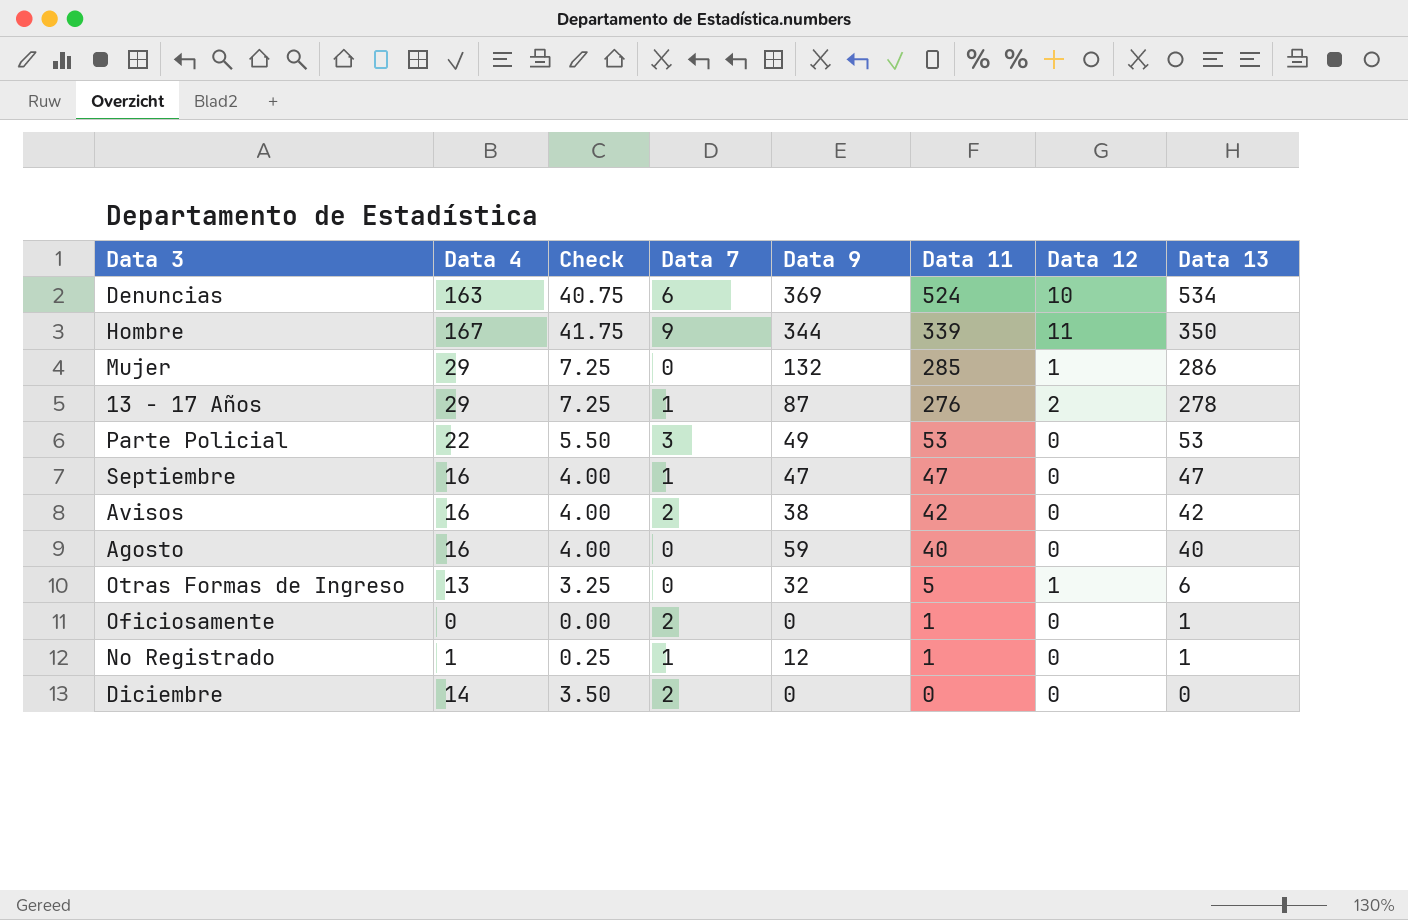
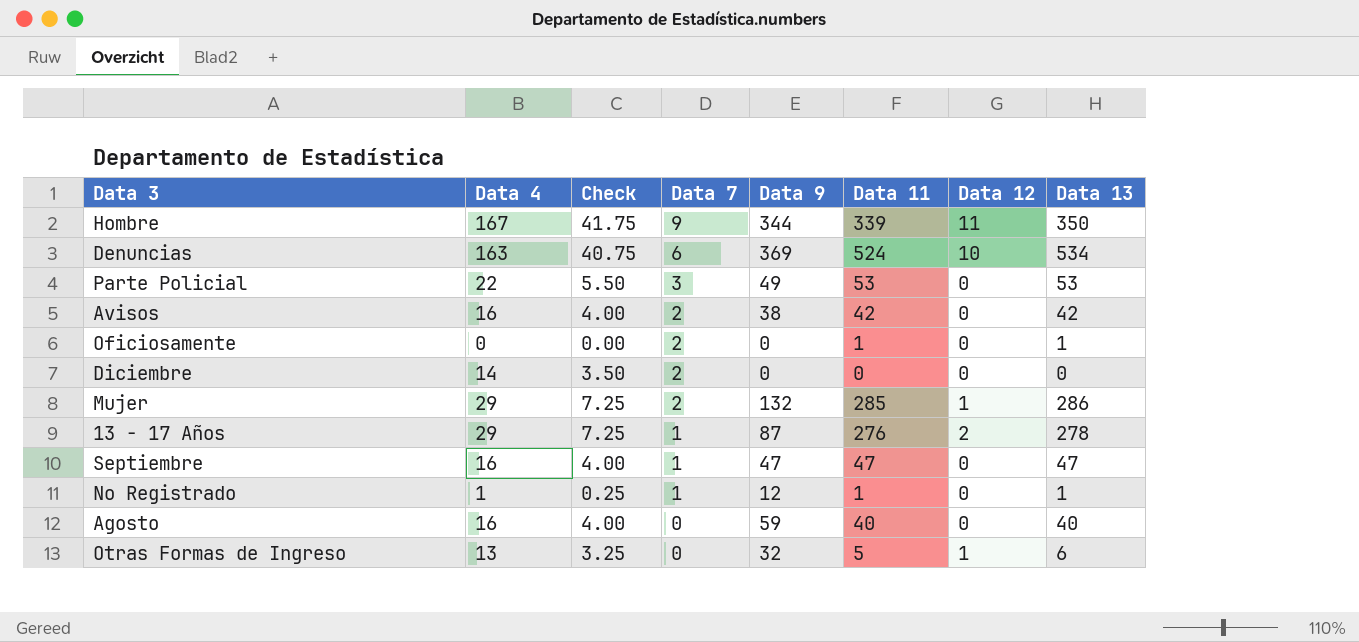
row order: Data 11 descending -> Data 7 descending
Mujer | Data 7: 0 -> 2

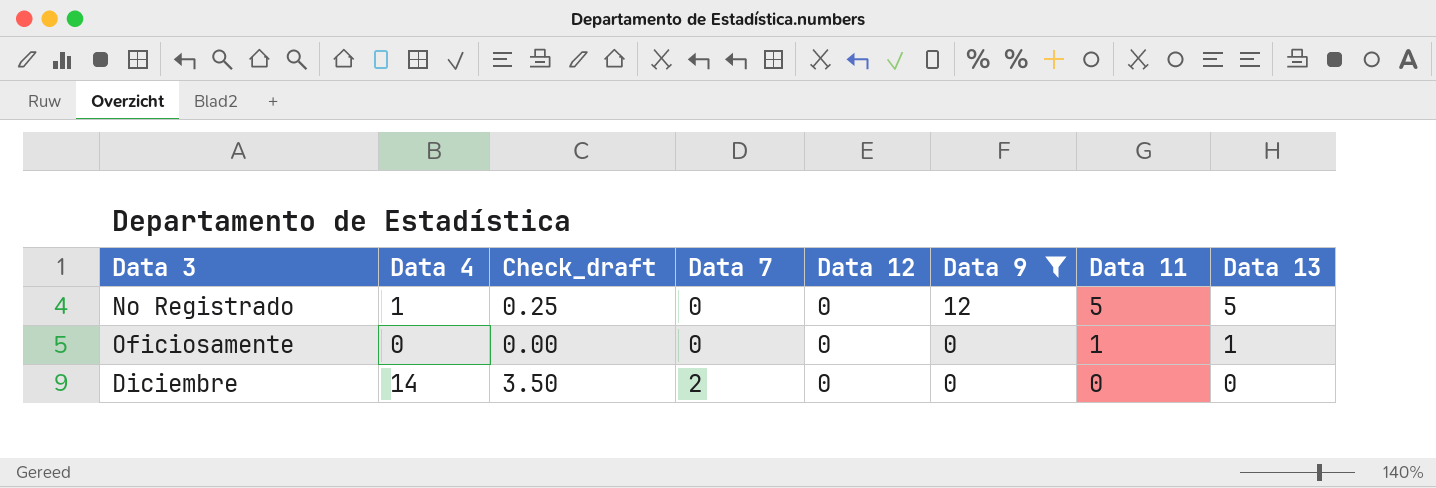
filter: none -> Data 9 <= 12
row order: Data 7 descending -> Data 7 ascending
column name: Check -> Check_draft
column Data 12 | position: 7 -> 5
No Registrado | Data 7: 1 -> 0
No Registrado | Data 11: 1 -> 5
No Registrado | Data 13: 1 -> 5
Oficiosamente | Data 7: 2 -> 0

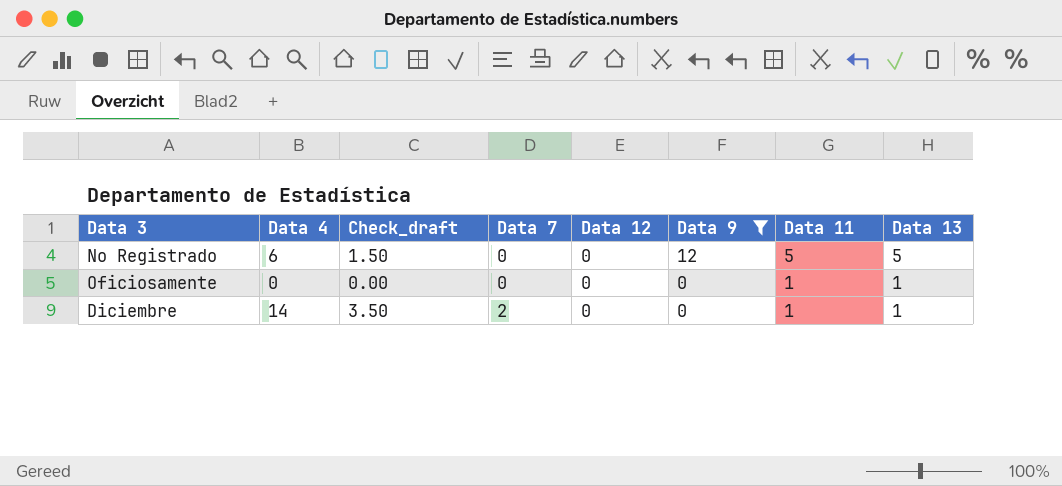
No Registrado | Data 4: 1 -> 6
No Registrado | Check_draft: 0.25 -> 1.50
Diciembre | Data 11: 0 -> 1
Diciembre | Data 13: 0 -> 1

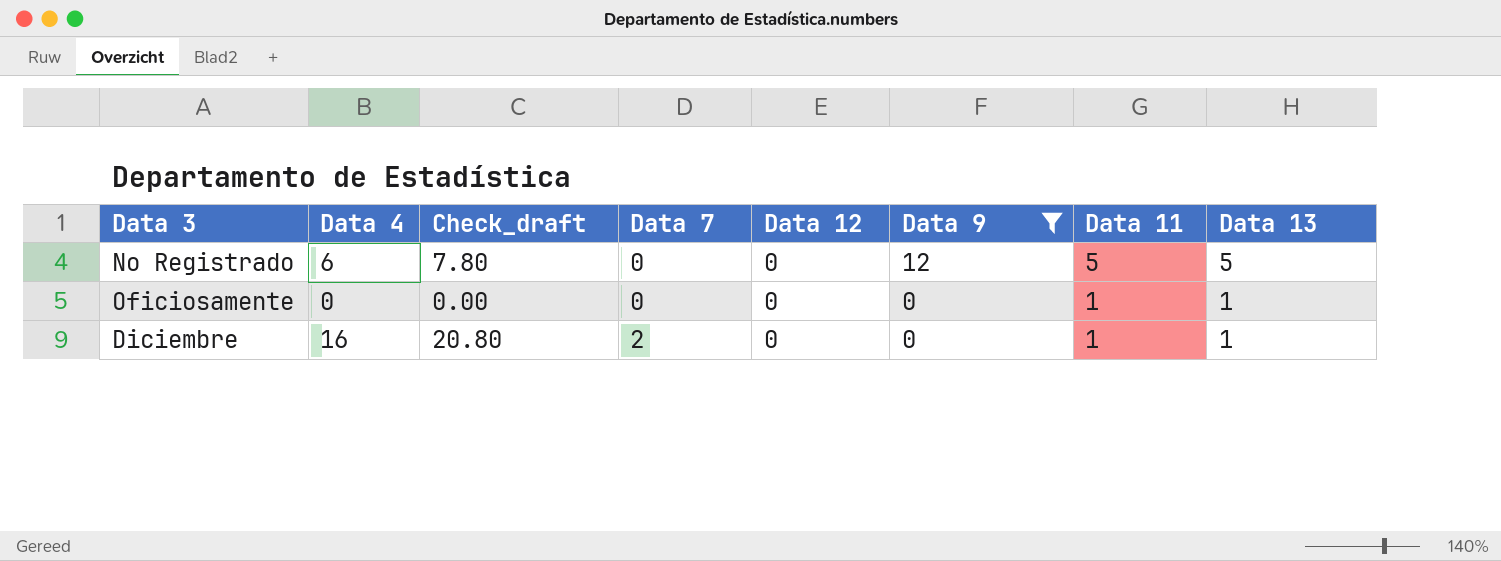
column Check_draft | formula: [Data 4] * 0.25 -> [Data 4] * 1.3
Diciembre | Data 4: 14 -> 16

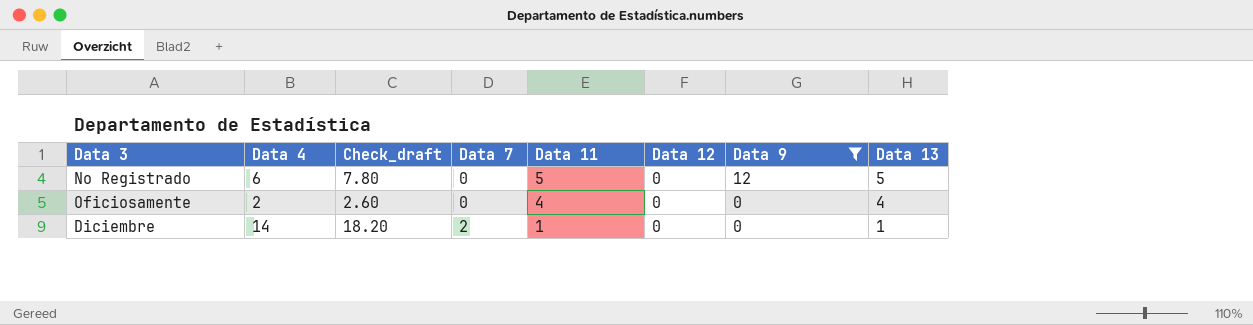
column Data 11 | position: 7 -> 5
Oficiosamente | Data 4: 0 -> 2
Oficiosamente | Check_draft: 0.00 -> 2.60
Oficiosamente | Data 11: 1 -> 4
Oficiosamente | Data 13: 1 -> 4
Diciembre | Data 4: 16 -> 14
Diciembre | Check_draft: 20.80 -> 18.20

